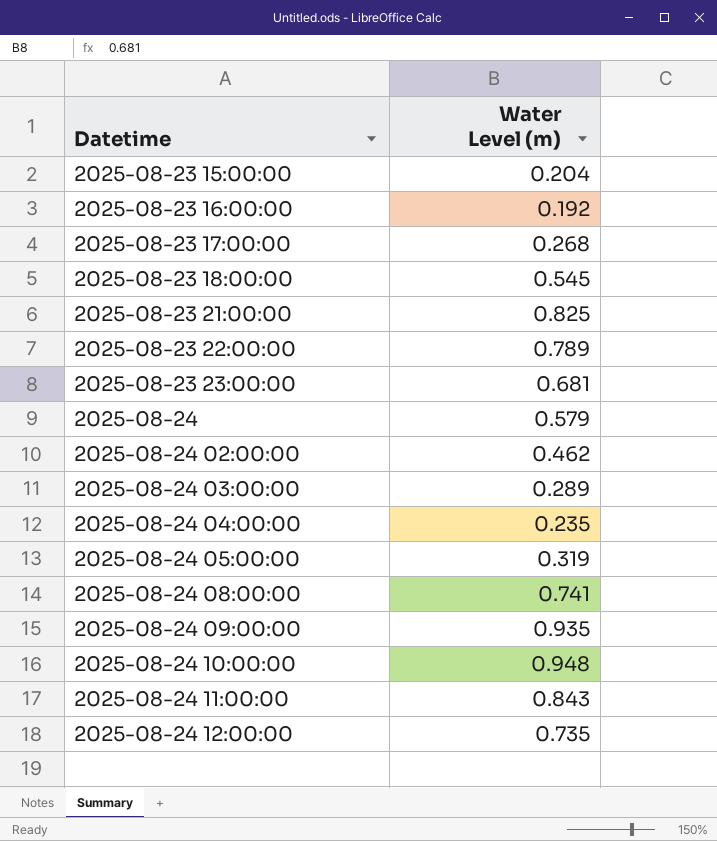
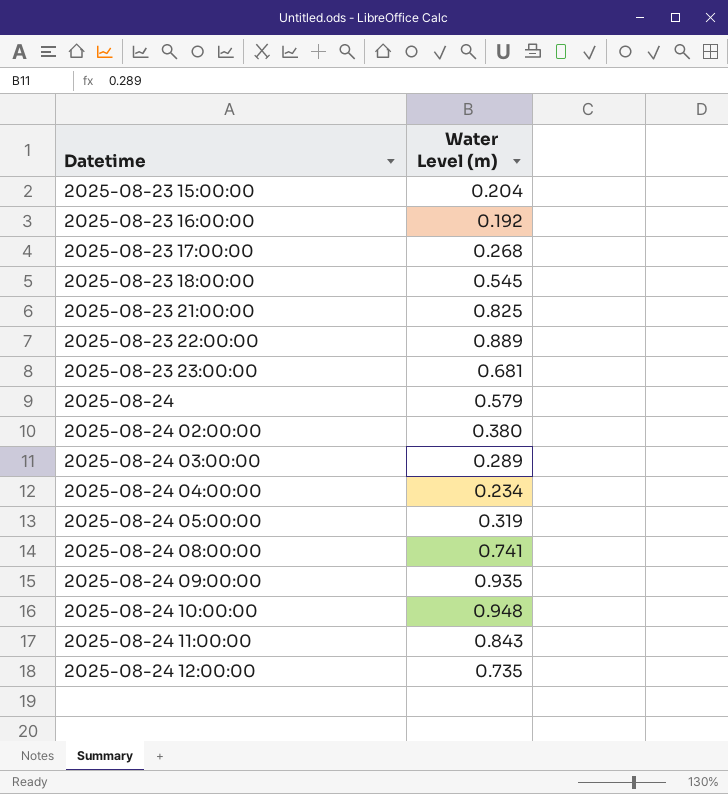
2025-08-23 22:00:00 | Water Level (m): 0.789 -> 0.889
2025-08-24 02:00:00 | Water Level (m): 0.462 -> 0.380
2025-08-24 04:00:00 | Water Level (m): 0.235 -> 0.234

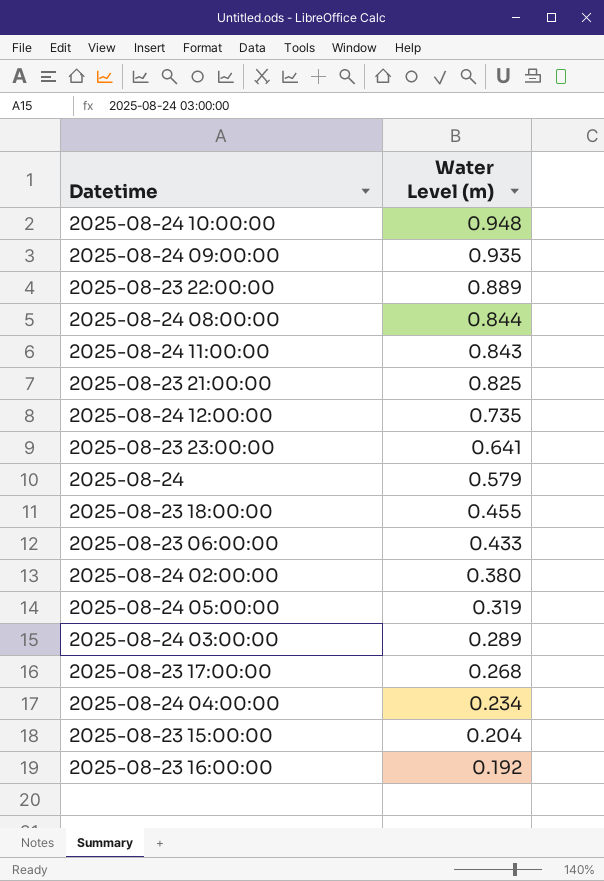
row order: Datetime ascending -> Water Level (m) descending
2025-08-24 08:00:00 | Water Level (m): 0.741 -> 0.844
2025-08-23 23:00:00 | Water Level (m): 0.681 -> 0.641
2025-08-23 18:00:00 | Water Level (m): 0.545 -> 0.455
row 2025-08-23 06:00:00: none -> 0.433

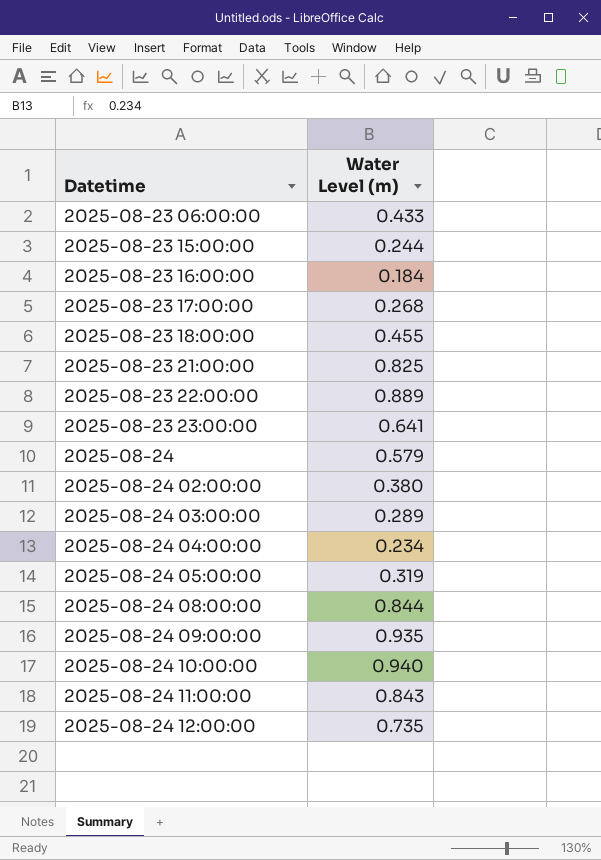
row order: Water Level (m) descending -> Datetime ascending
2025-08-23 15:00:00 | Water Level (m): 0.204 -> 0.244
2025-08-23 16:00:00 | Water Level (m): 0.192 -> 0.184
2025-08-24 10:00:00 | Water Level (m): 0.948 -> 0.940

